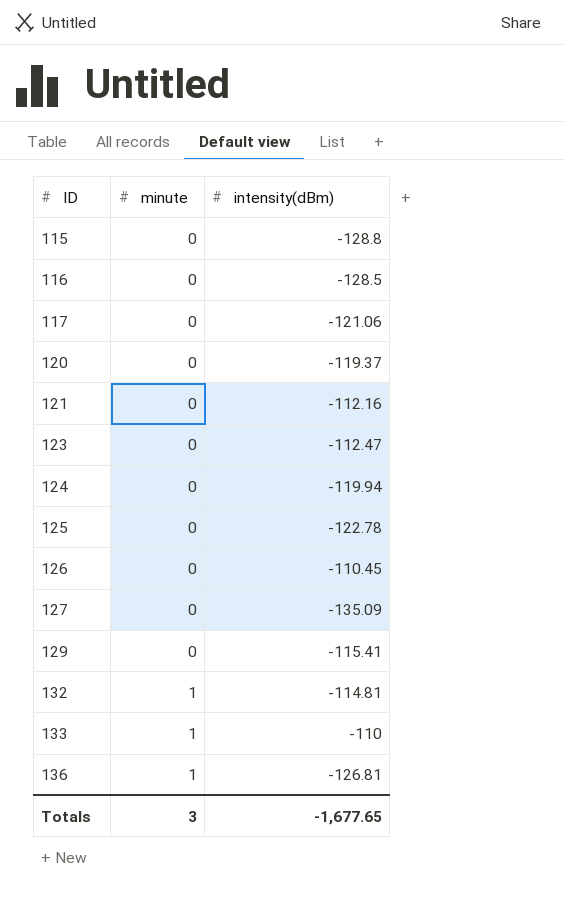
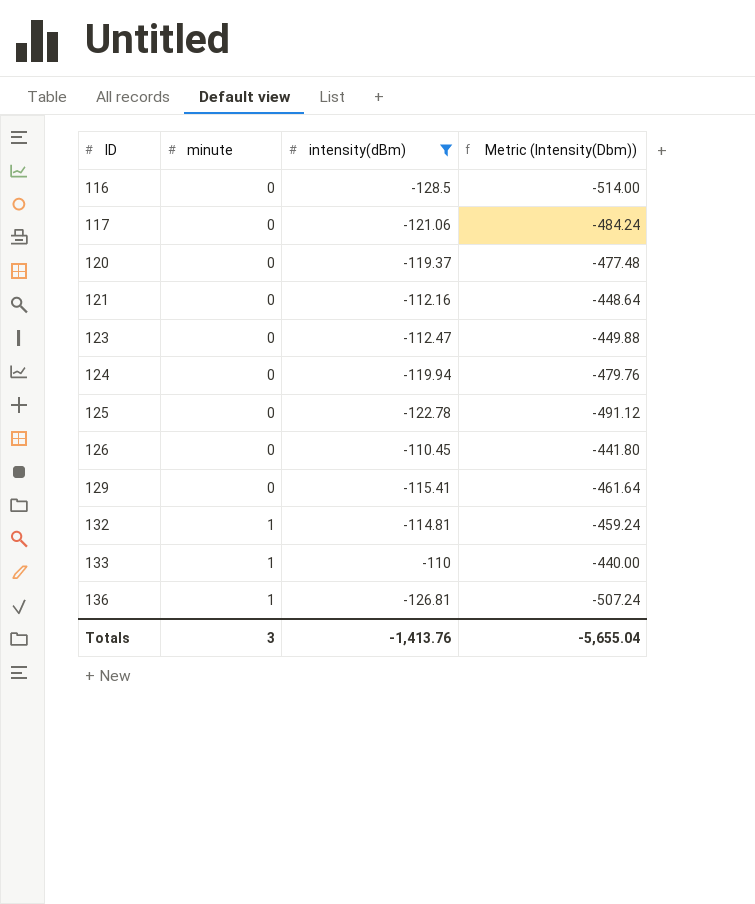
filter: none -> intensity(dBm) >= -128.5
column Metric (Intensity(Dbm)) | formula: none -> [intensity(dBm)] * 4
Totals | intensity(dBm): -1,677.65 -> -1,413.76

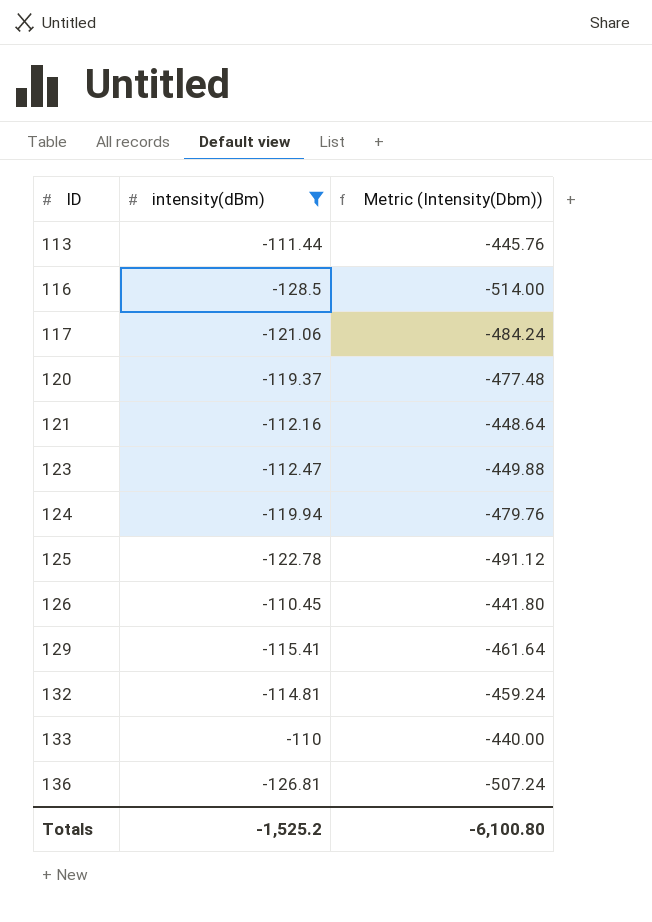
column minute | position: 2 -> none
row 113: none -> -111.44 | -445.76
Totals | intensity(dBm): -1,413.76 -> -1,525.2
Totals | Metric (Intensity(Dbm)): -5,655.04 -> -6,100.80

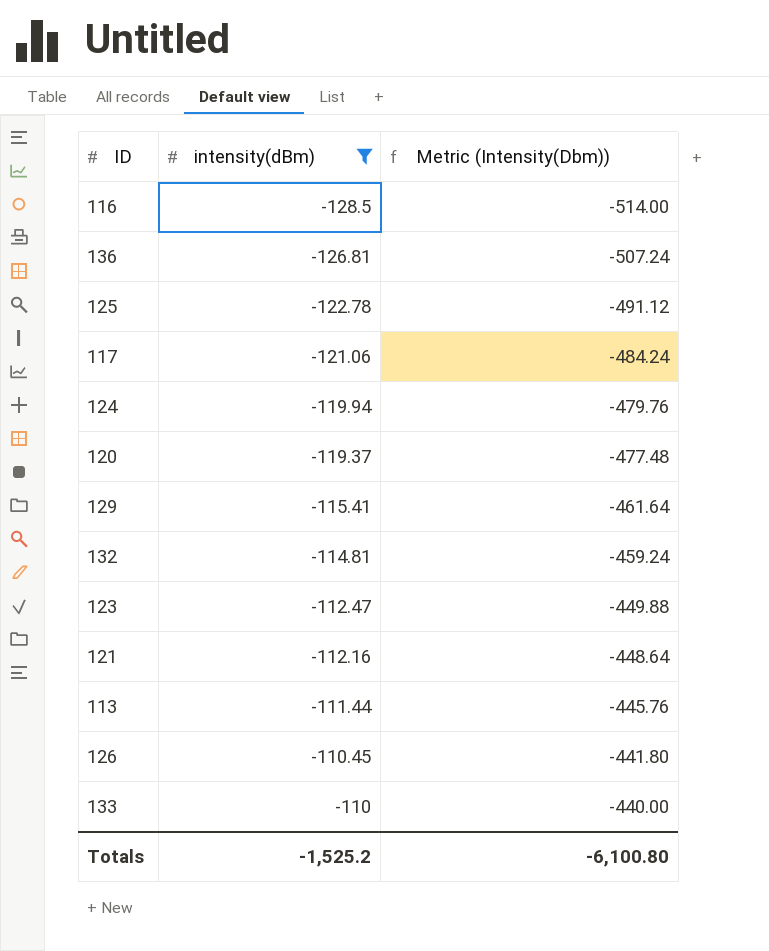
row order: ID ascending -> intensity(dBm) ascending

